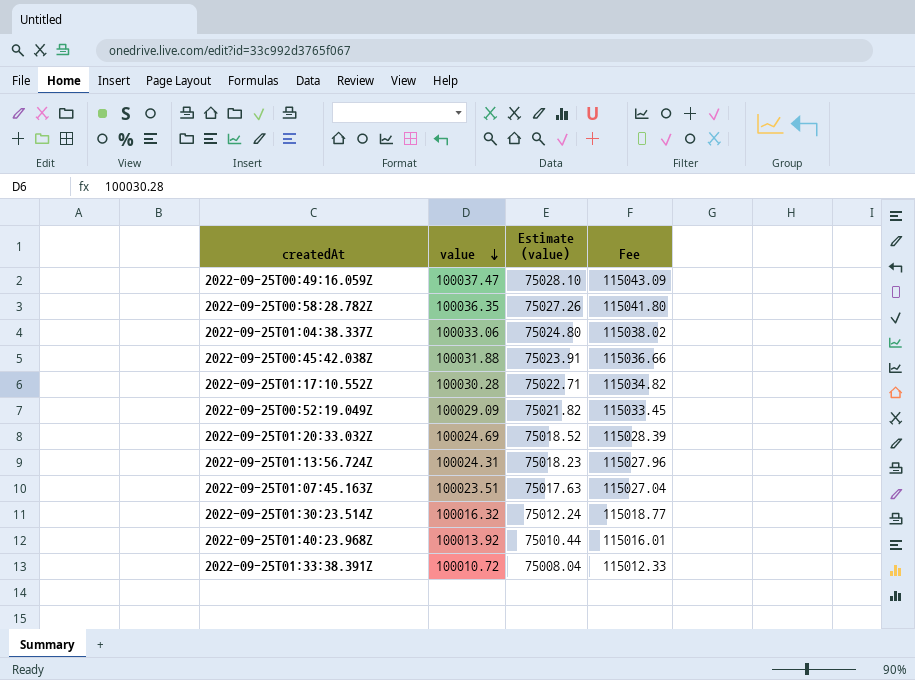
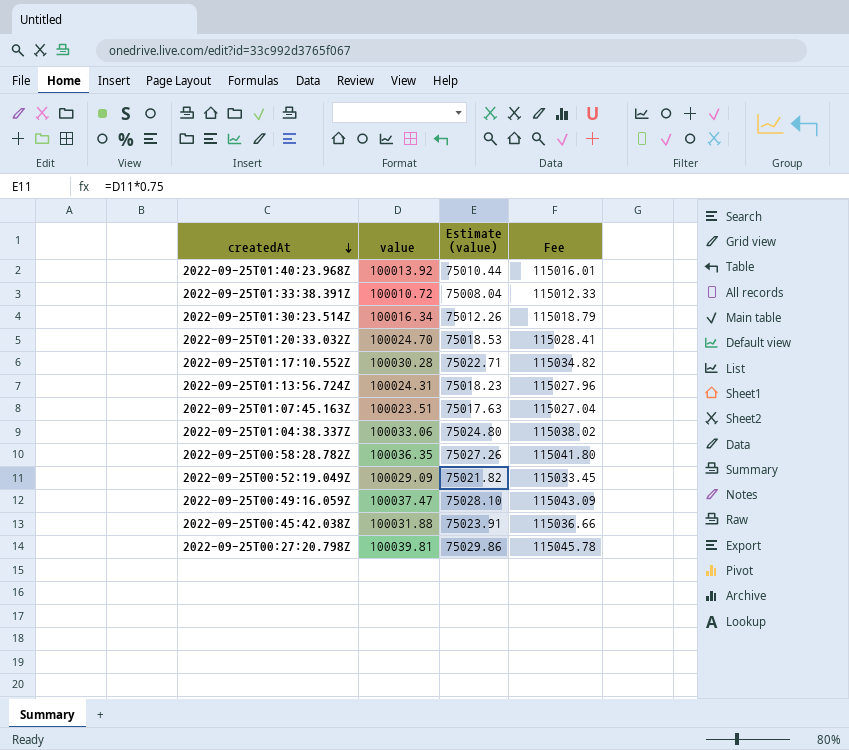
row order: value descending -> createdAt descending
2022-09-25T01:30:23.514Z | value: 100016.32 -> 100016.34
2022-09-25T01:30:23.514Z | Estimate (value): 75012.24 -> 75012.26
2022-09-25T01:30:23.514Z | Fee: 115018.77 -> 115018.79
2022-09-25T01:20:33.032Z | value: 100024.69 -> 100024.70
2022-09-25T01:20:33.032Z | Estimate (value): 75018.52 -> 75018.53
2022-09-25T01:20:33.032Z | Fee: 115028.39 -> 115028.41
row 2022-09-25T00:27:20.798Z: none -> 100039.81 | 75029.86 | 115045.78

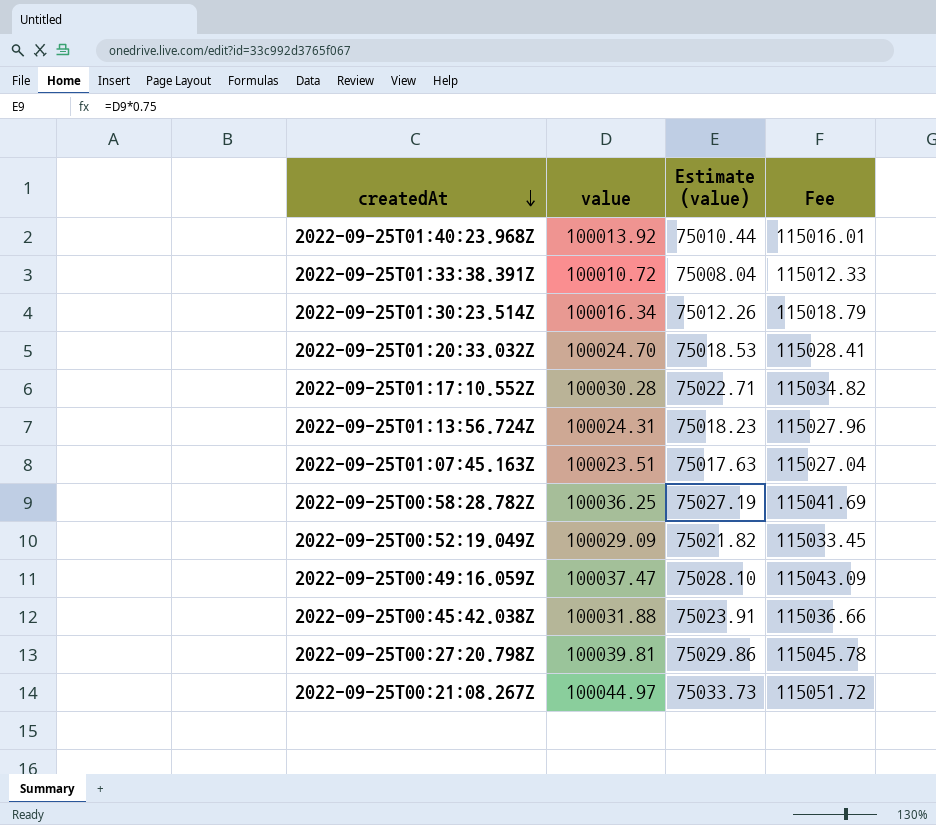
row 2022-09-25T01:04:38.337Z: 100033.06 | 75024.80 | 115038.02 -> none
2022-09-25T00:58:28.782Z | value: 100036.35 -> 100036.25
2022-09-25T00:58:28.782Z | Estimate (value): 75027.26 -> 75027.19
2022-09-25T00:58:28.782Z | Fee: 115041.80 -> 115041.69
row 2022-09-25T00:21:08.267Z: none -> 100044.97 | 75033.73 | 115051.72

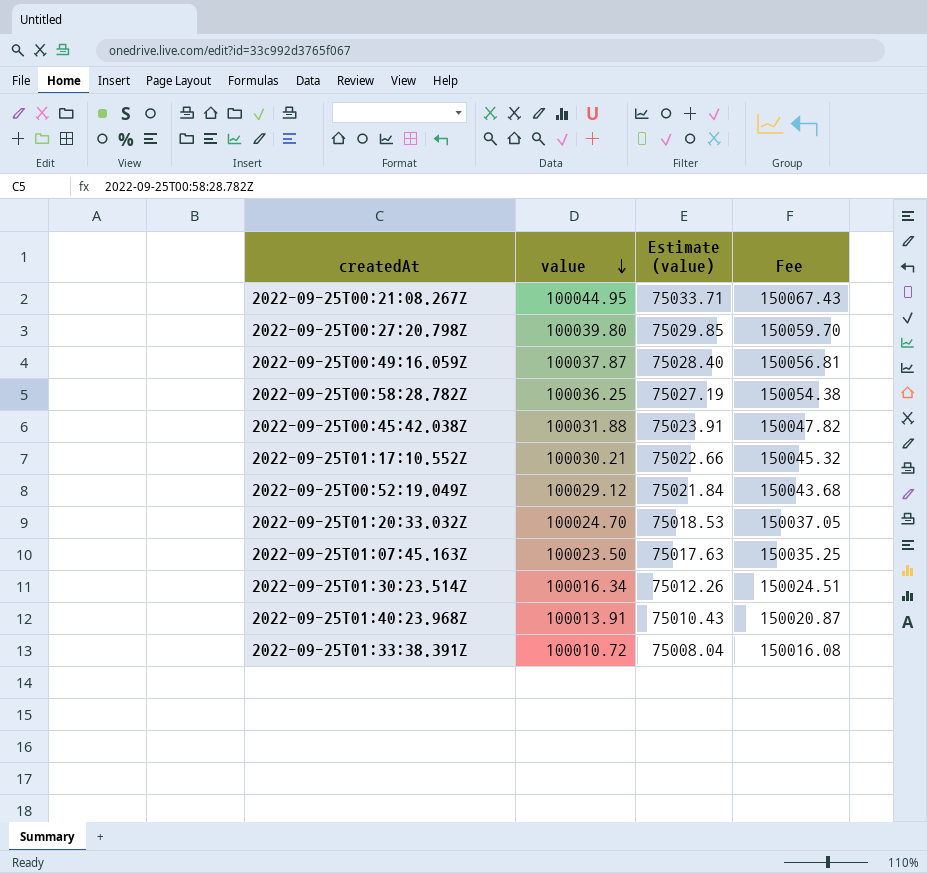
row order: createdAt descending -> value descending
column Fee | formula: [value] * 1.15 -> [value] * 1.5
row 2022-09-25T01:13:56.724Z: 100024.31 | 75018.23 | 115027.96 -> none
2022-09-25T00:21:08.267Z | value: 100044.97 -> 100044.95
2022-09-25T00:21:08.267Z | Estimate (value): 75033.73 -> 75033.71
2022-09-25T00:27:20.798Z | value: 100039.81 -> 100039.80
2022-09-25T00:27:20.798Z | Estimate (value): 75029.86 -> 75029.85
2022-09-25T00:49:16.059Z | value: 100037.47 -> 100037.87
2022-09-25T00:49:16.059Z | Estimate (value): 75028.10 -> 75028.40
2022-09-25T01:17:10.552Z | value: 100030.28 -> 100030.21
2022-09-25T01:17:10.552Z | Estimate (value): 75022.71 -> 75022.66
2022-09-25T00:52:19.049Z | value: 100029.09 -> 100029.12
2022-09-25T00:52:19.049Z | Estimate (value): 75021.82 -> 75021.84
2022-09-25T01:07:45.163Z | value: 100023.51 -> 100023.50
2022-09-25T01:40:23.968Z | value: 100013.92 -> 100013.91
2022-09-25T01:40:23.968Z | Estimate (value): 75010.44 -> 75010.43

